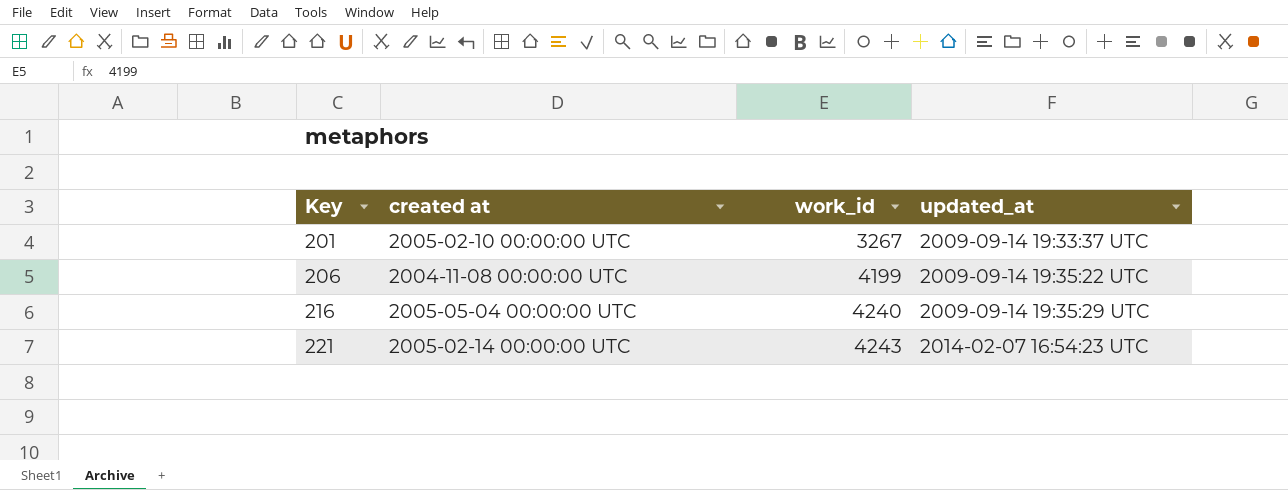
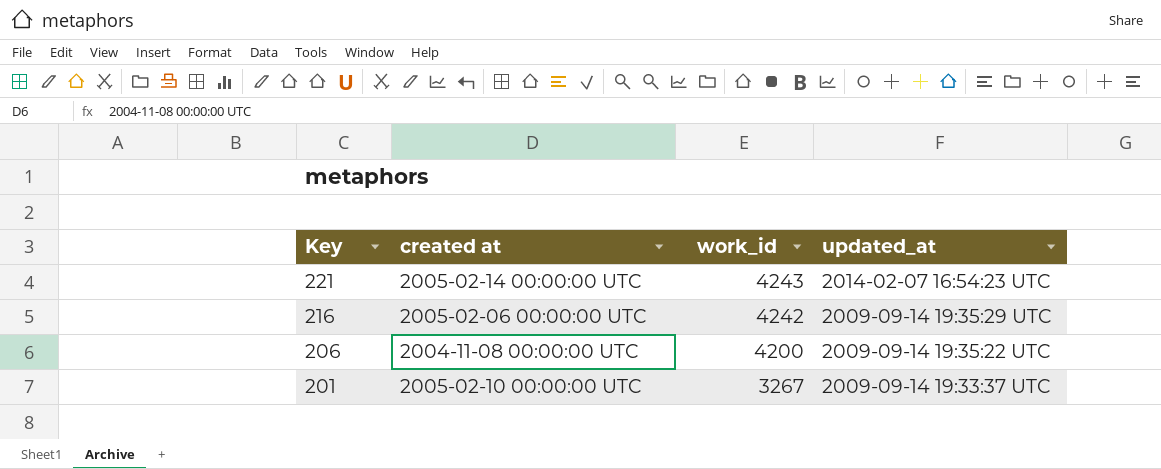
row order: Key ascending -> Key descending
216 | created at: 2005-05-04 00:00:00 UTC -> 2005-02-06 00:00:00 UTC
216 | work_id: 4240 -> 4242
206 | work_id: 4199 -> 4200

